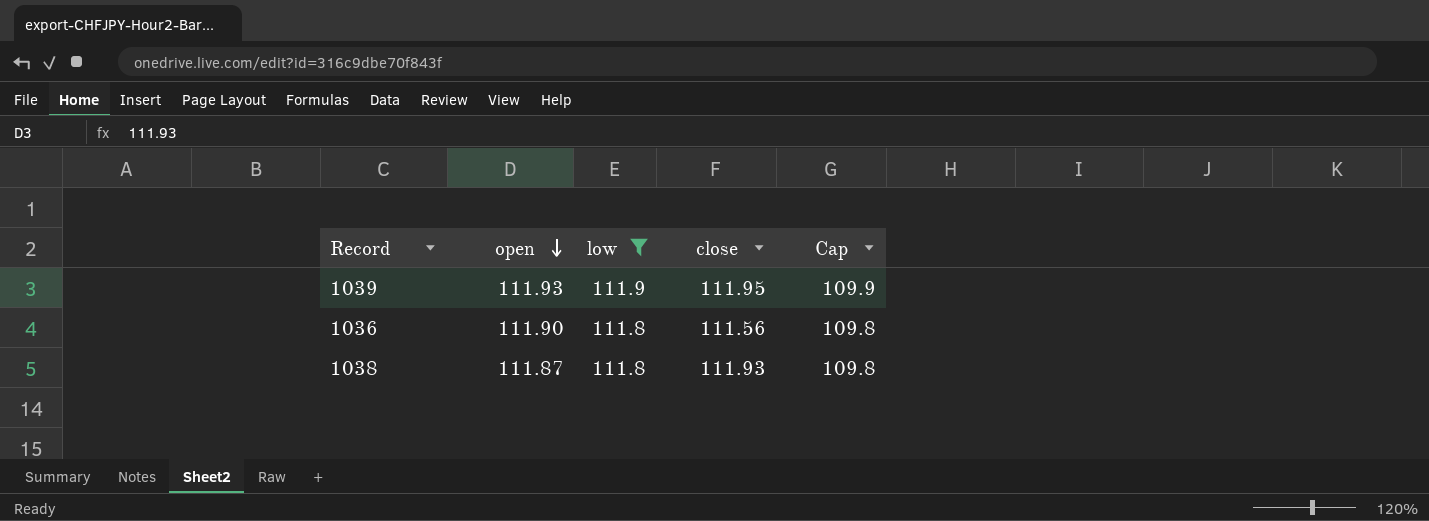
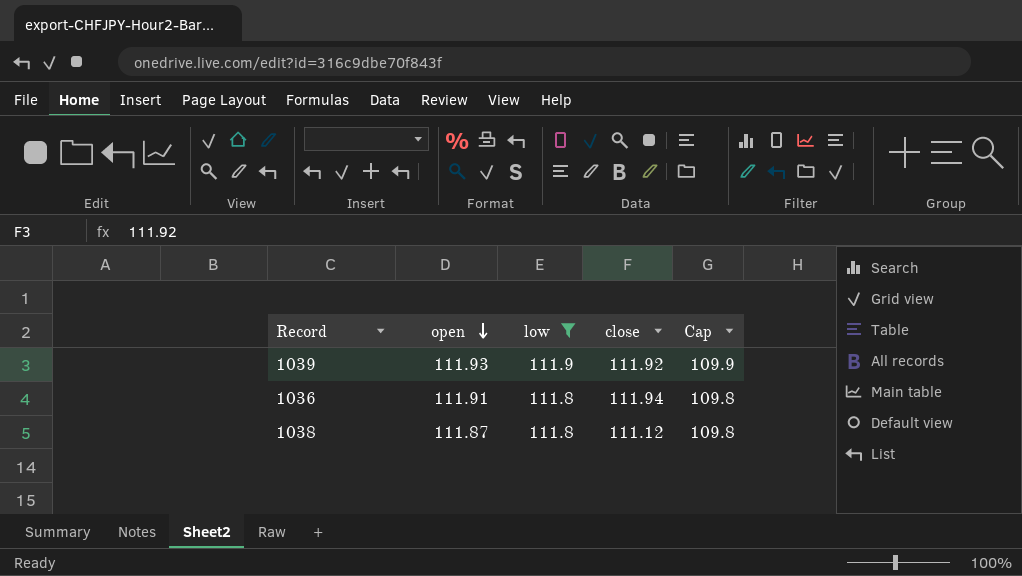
1039 | close: 111.95 -> 111.92
1036 | open: 111.90 -> 111.91
1036 | close: 111.56 -> 111.94
1038 | close: 111.93 -> 111.12

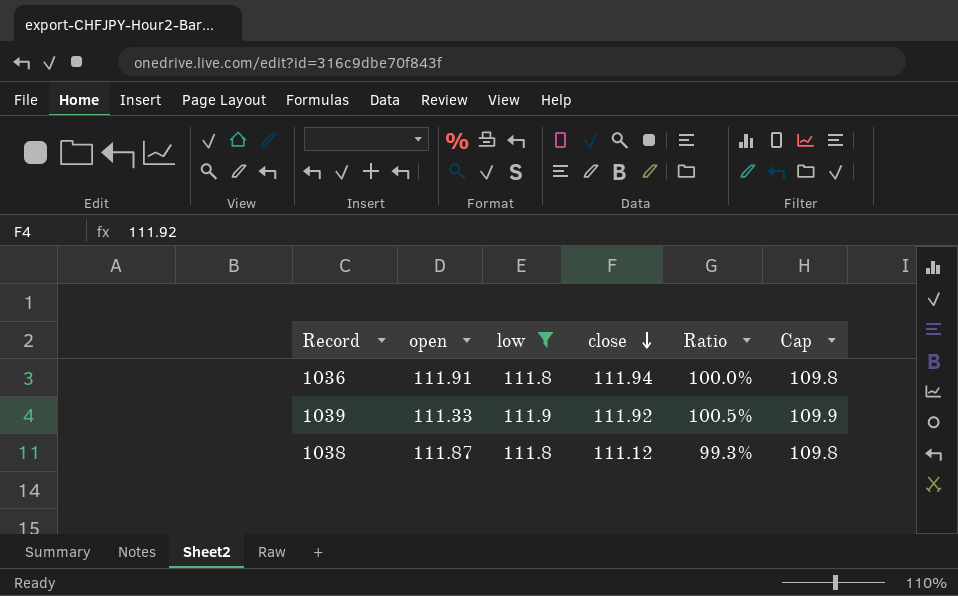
row order: open descending -> close descending
column Ratio | formula: none -> [close] / [open]
1039 | open: 111.93 -> 111.33

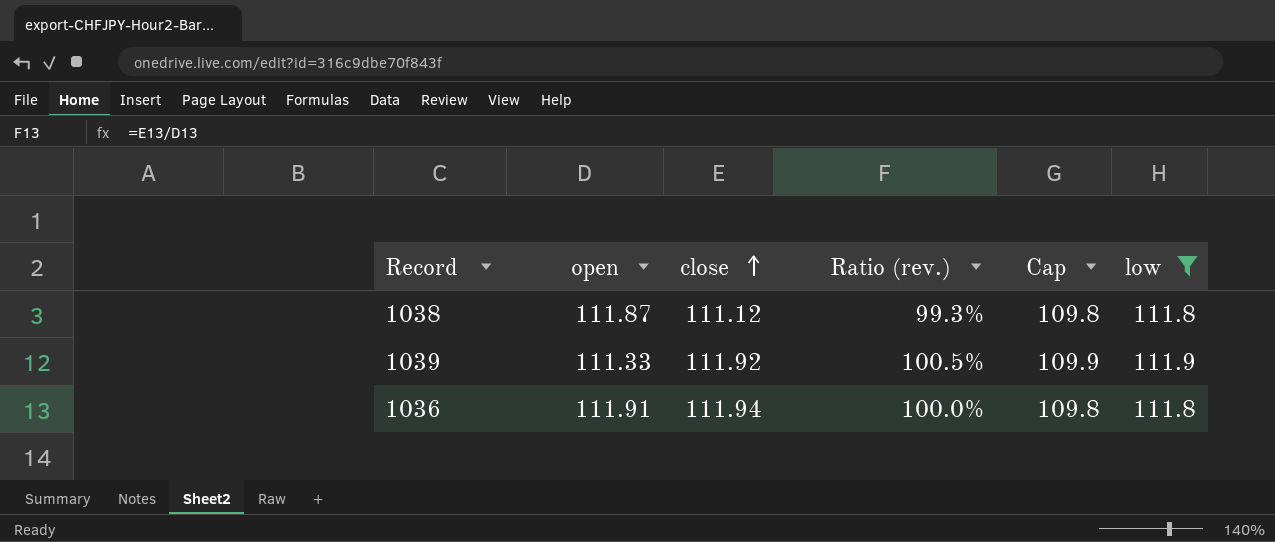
row order: close descending -> close ascending
column name: Ratio -> Ratio (rev.)
column low | position: 3 -> 6

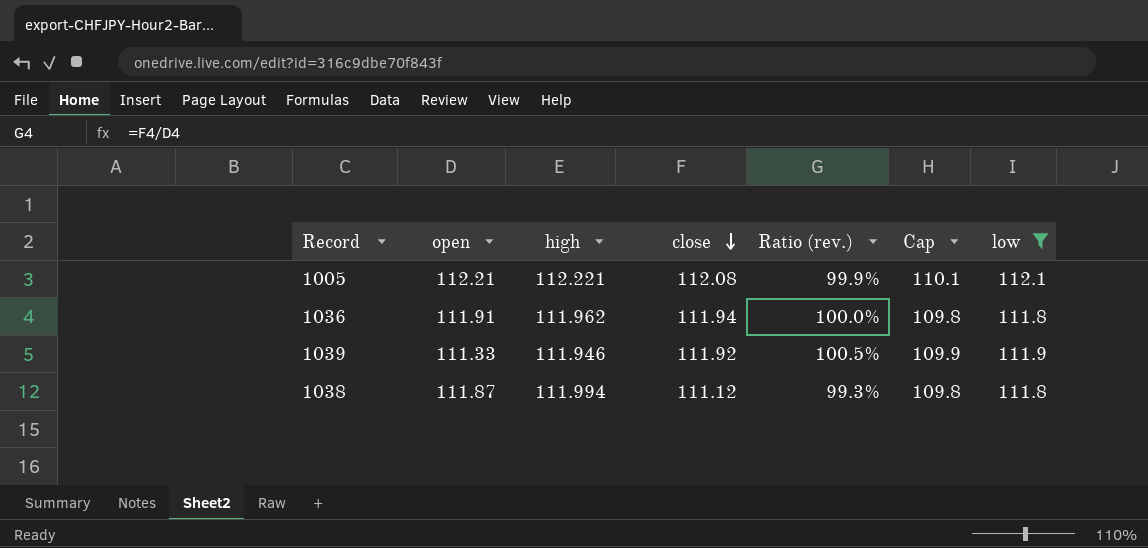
row order: close ascending -> close descending
column high | position: none -> 3
row 1005: none -> 112.21 | 112.221 | 112.08 | 99.9% | 110.1 | 112.1

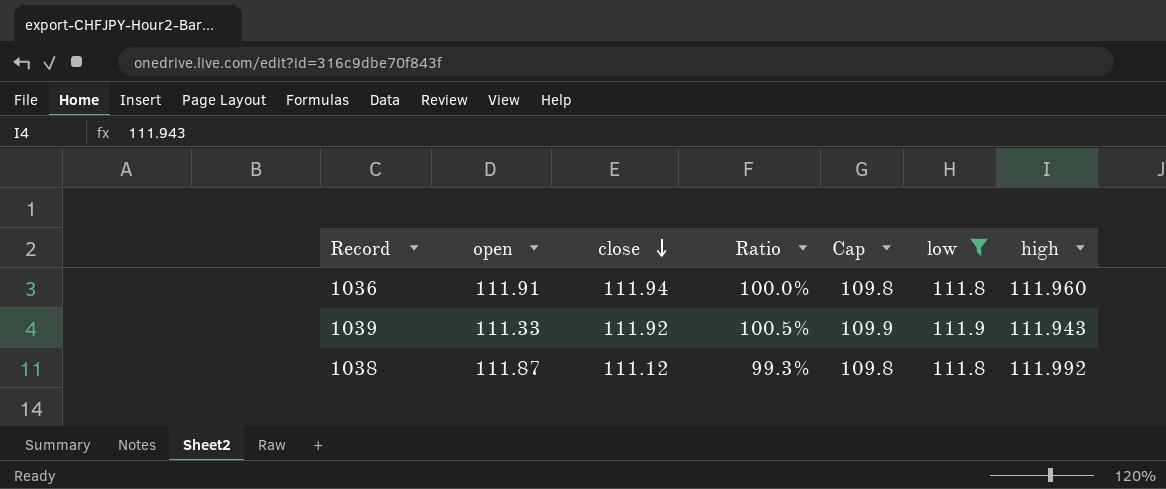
column name: Ratio (rev.) -> Ratio
column high | position: 3 -> 7
row 1005: 112.21 | 112.221 | 112.08 | 99.9% | 110.1 | 112.1 -> none
1036 | high: 111.962 -> 111.960
1039 | high: 111.946 -> 111.943
1038 | high: 111.994 -> 111.992

